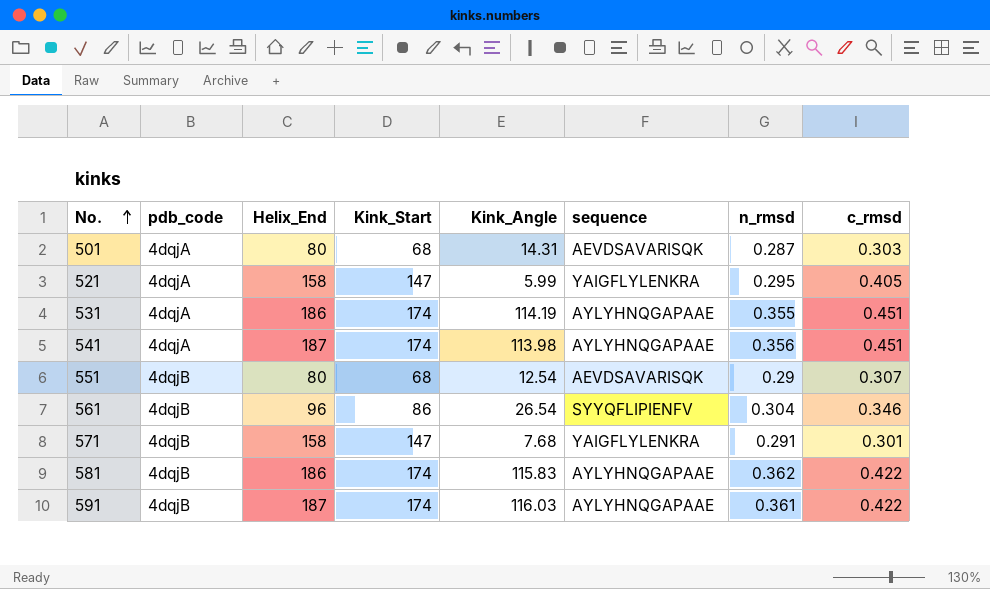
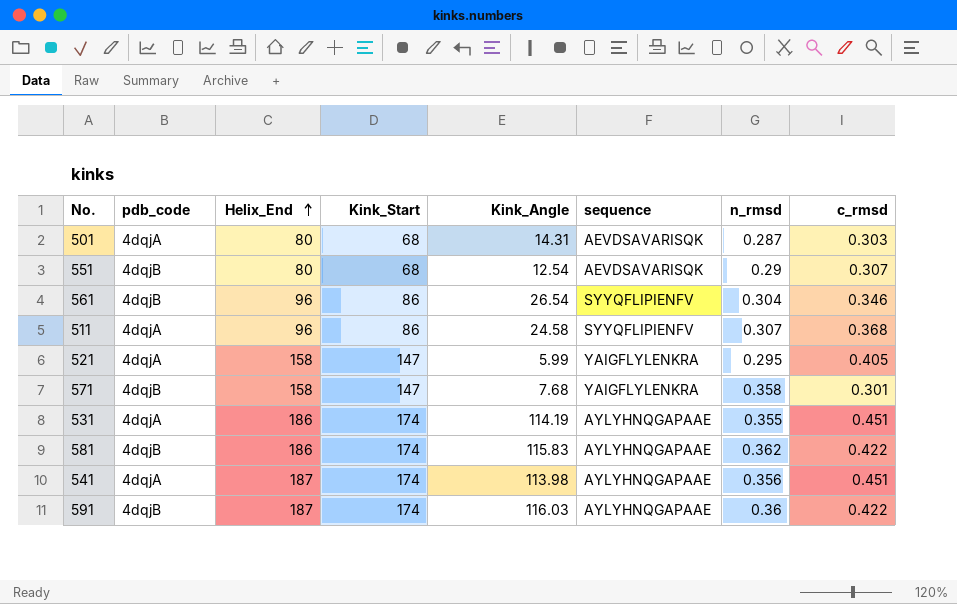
row order: No. ascending -> Helix_End ascending
row 511: none -> 4dqjA | 96 | 86 | 24.58 | SYYQFLIPIENFV | 0.307 | 0.368
571 | n_rmsd: 0.291 -> 0.358
591 | n_rmsd: 0.361 -> 0.36

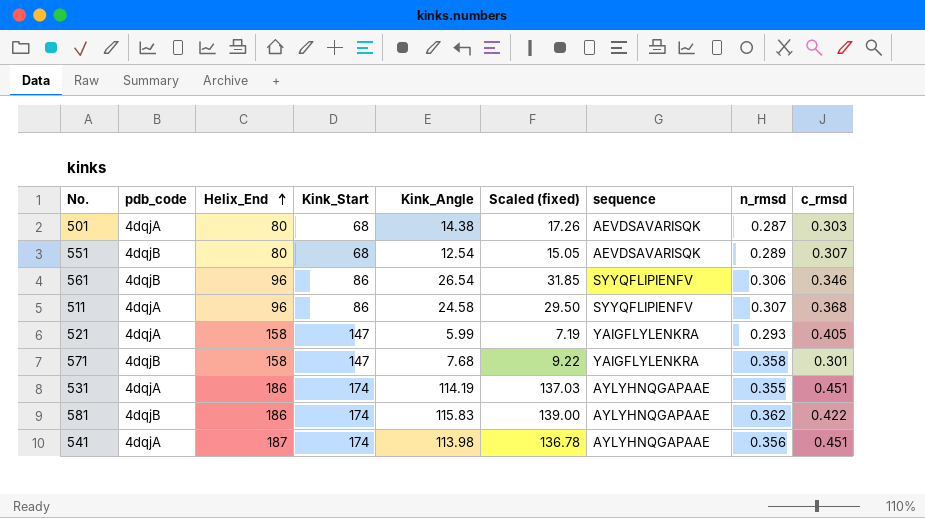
column Scaled (fixed) | formula: none -> [Kink_Angle] * 1.2
row 591: 4dqjB | 187 | 174 | 116.03 | AYLYHNQGAPAAE | 0.36 | 0.422 -> none
501 | Kink_Angle: 14.31 -> 14.38
551 | n_rmsd: 0.29 -> 0.289
561 | n_rmsd: 0.304 -> 0.306
521 | n_rmsd: 0.295 -> 0.293

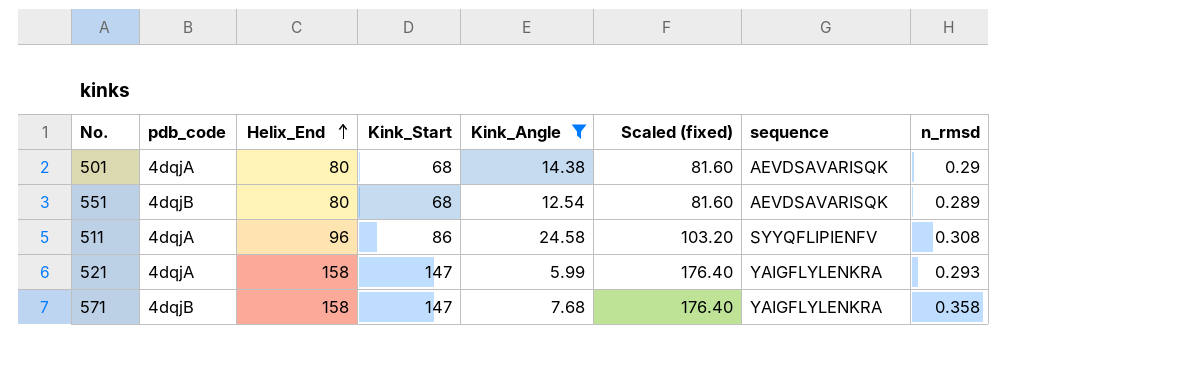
filter: none -> Kink_Angle <= 24.58
column c_rmsd | position: 9 -> none
column Scaled (fixed) | formula: [Kink_Angle] * 1.2 -> [Kink_Start] * 1.2
501 | n_rmsd: 0.287 -> 0.29
511 | n_rmsd: 0.307 -> 0.308

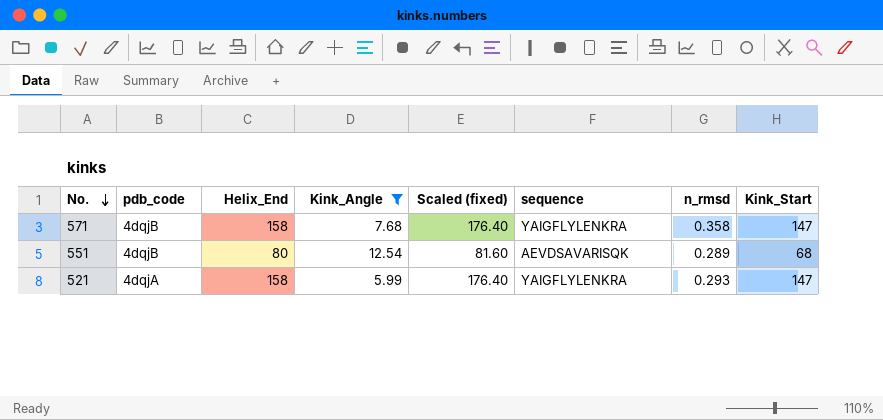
row order: Helix_End ascending -> No. descending
column Kink_Start | position: 4 -> 8
row 501: 4dqjA | 80 | 68 | 14.38 | 81.60 | AEVDSAVARISQK | 0.29 -> none
row 511: 4dqjA | 96 | 86 | 24.58 | 103.20 | SYYQFLIPIENFV | 0.308 -> none

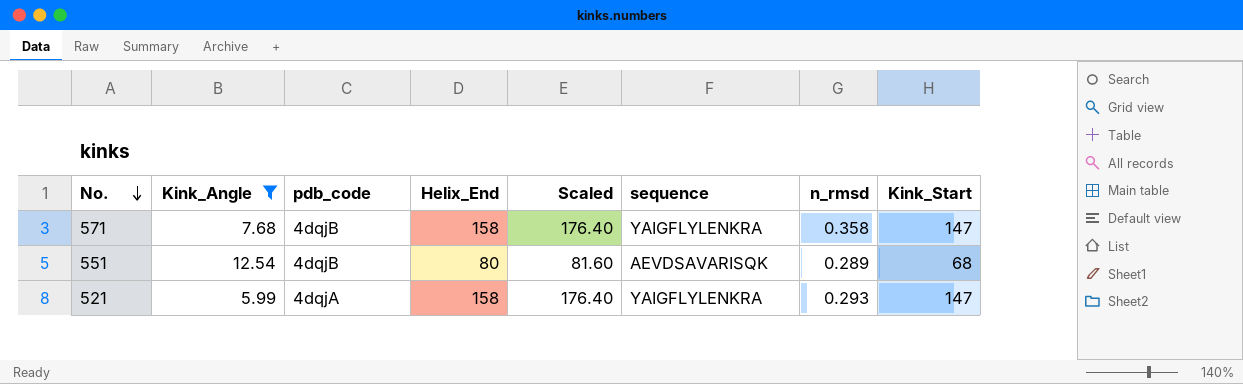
column Kink_Angle | position: 4 -> 2
column name: Scaled (fixed) -> Scaled

